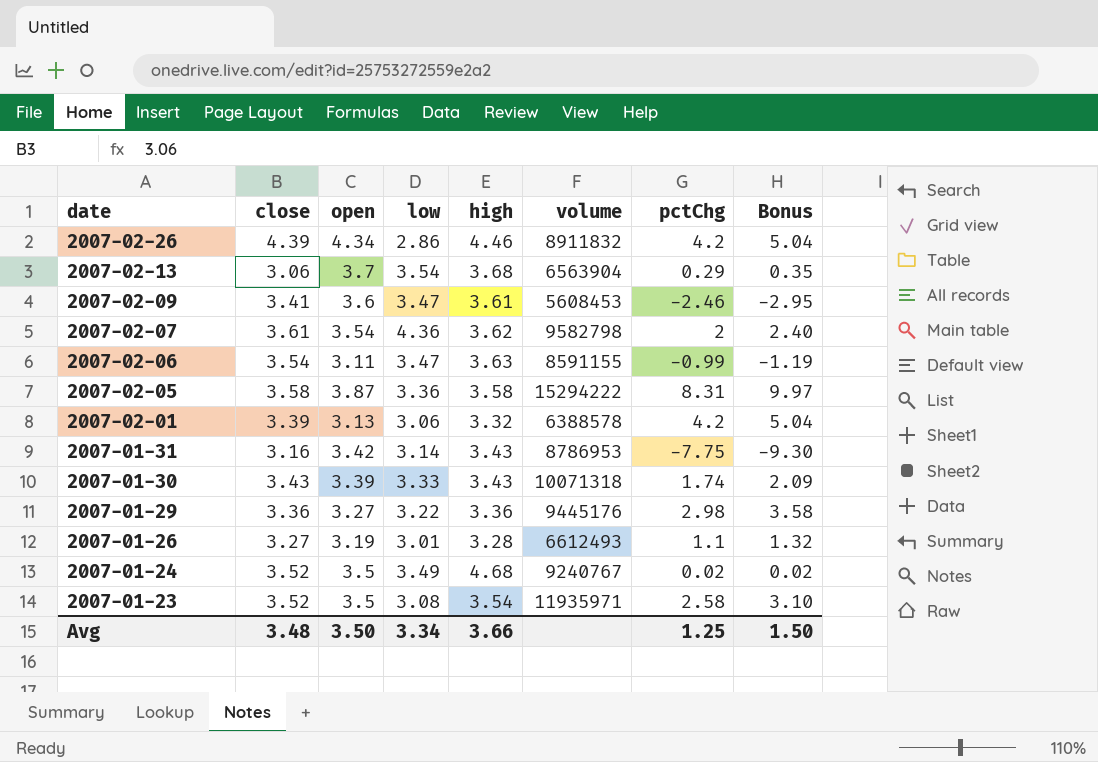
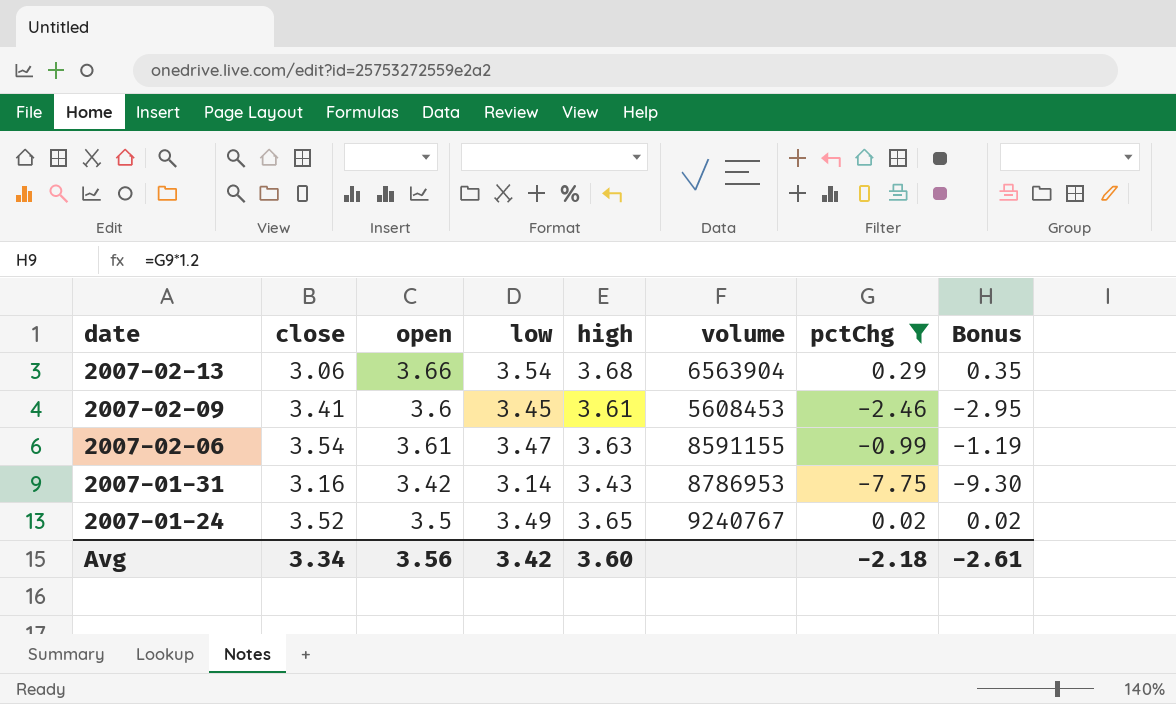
filter: none -> pctChg <= 0.29
2007-02-13 | open: 3.7 -> 3.66
2007-02-09 | low: 3.47 -> 3.45
2007-02-06 | open: 3.11 -> 3.61
2007-01-24 | high: 4.68 -> 3.65
Avg | close: 3.48 -> 3.34
Avg | open: 3.50 -> 3.56
Avg | low: 3.34 -> 3.42
Avg | high: 3.66 -> 3.60
Avg | pctChg: 1.25 -> -2.18
Avg | Bonus: 1.50 -> -2.61

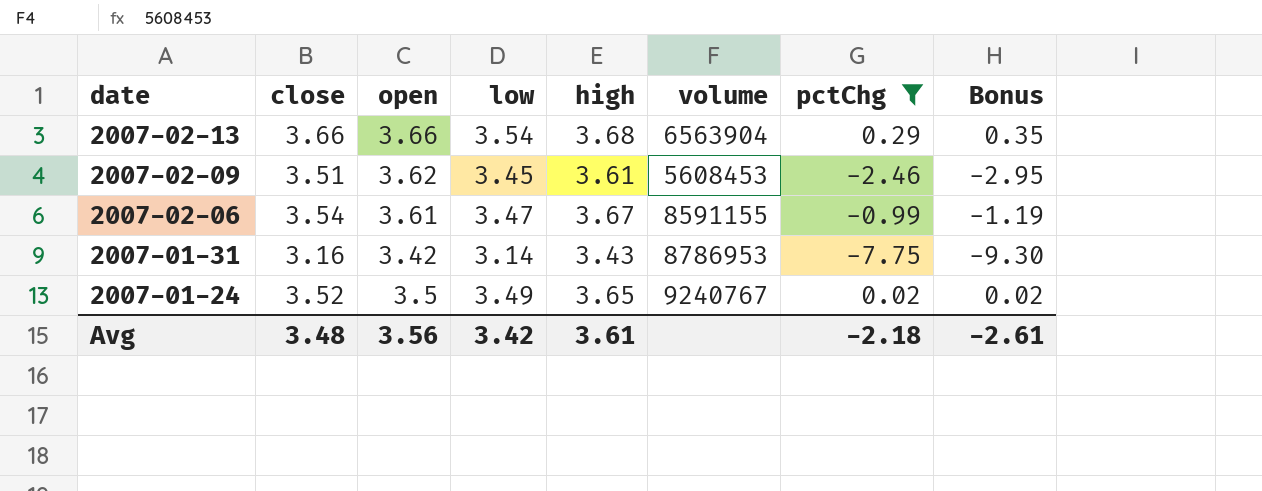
2007-02-13 | close: 3.06 -> 3.66
2007-02-09 | close: 3.41 -> 3.51
2007-02-09 | open: 3.6 -> 3.62
2007-02-06 | high: 3.63 -> 3.67
Avg | close: 3.34 -> 3.48
Avg | high: 3.60 -> 3.61

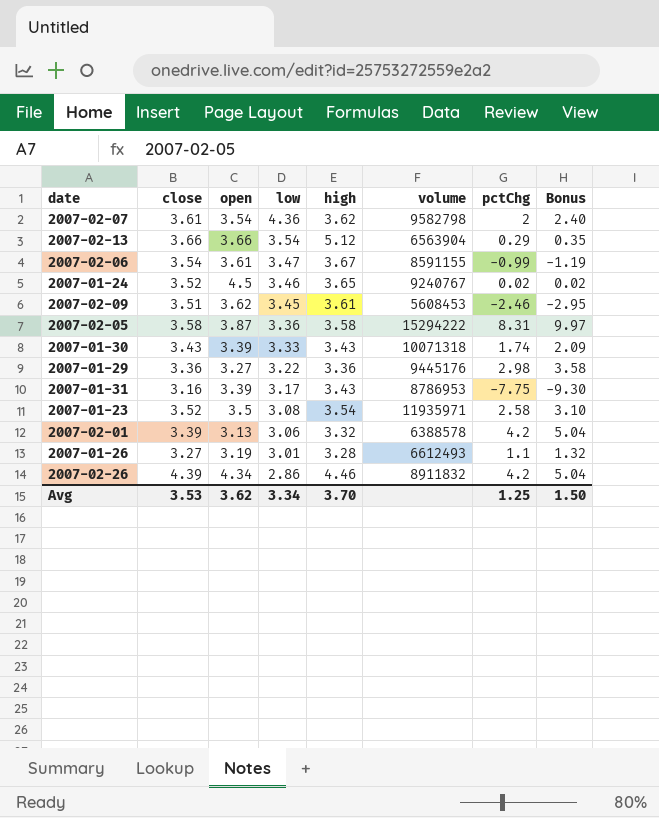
filter: pctChg <= 0.29 -> none
row order: date descending -> low descending
2007-02-13 | high: 3.68 -> 5.12
2007-01-24 | open: 3.5 -> 4.5
2007-01-24 | low: 3.49 -> 3.46
2007-01-31 | open: 3.42 -> 3.39
2007-01-31 | low: 3.14 -> 3.17
Avg | close: 3.48 -> 3.53
Avg | open: 3.56 -> 3.62
Avg | low: 3.42 -> 3.34
Avg | high: 3.61 -> 3.70
Avg | pctChg: -2.18 -> 1.25
Avg | Bonus: -2.61 -> 1.50

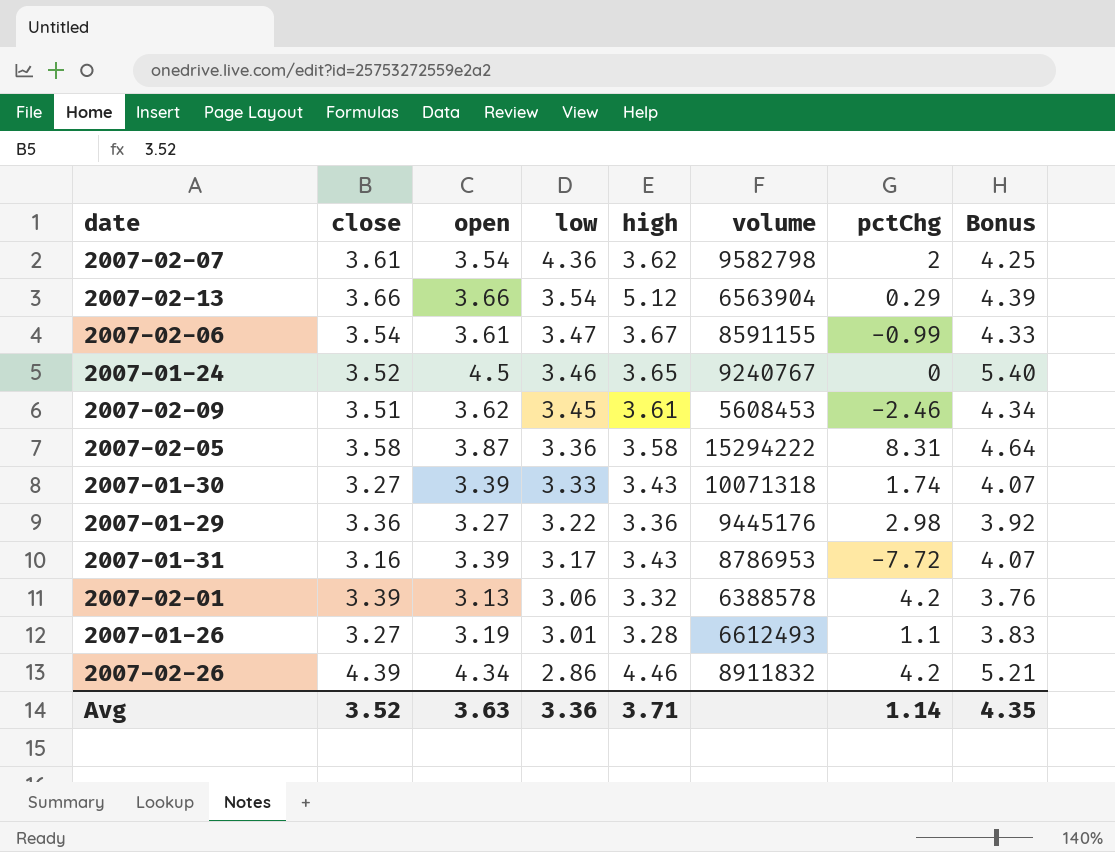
column Bonus | formula: [pctChg] * 1.2 -> [open] * 1.2
row 2007-01-23: 3.52 | 3.5 | 3.08 | 3.54 | 11935971 | 2.58 | 3.10 -> none
2007-01-24 | pctChg: 0.02 -> 0
2007-01-30 | close: 3.43 -> 3.27
2007-01-31 | pctChg: -7.75 -> -7.72
Avg | close: 3.53 -> 3.52
Avg | open: 3.62 -> 3.63
Avg | low: 3.34 -> 3.36
Avg | high: 3.70 -> 3.71
Avg | pctChg: 1.25 -> 1.14
Avg | Bonus: 1.50 -> 4.35

